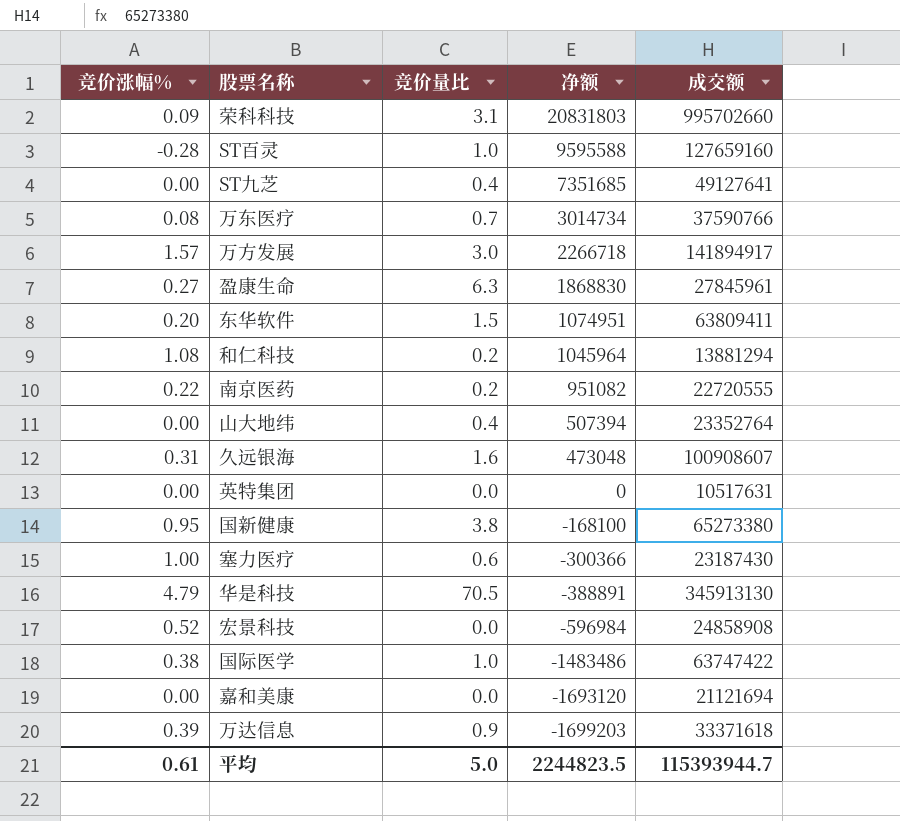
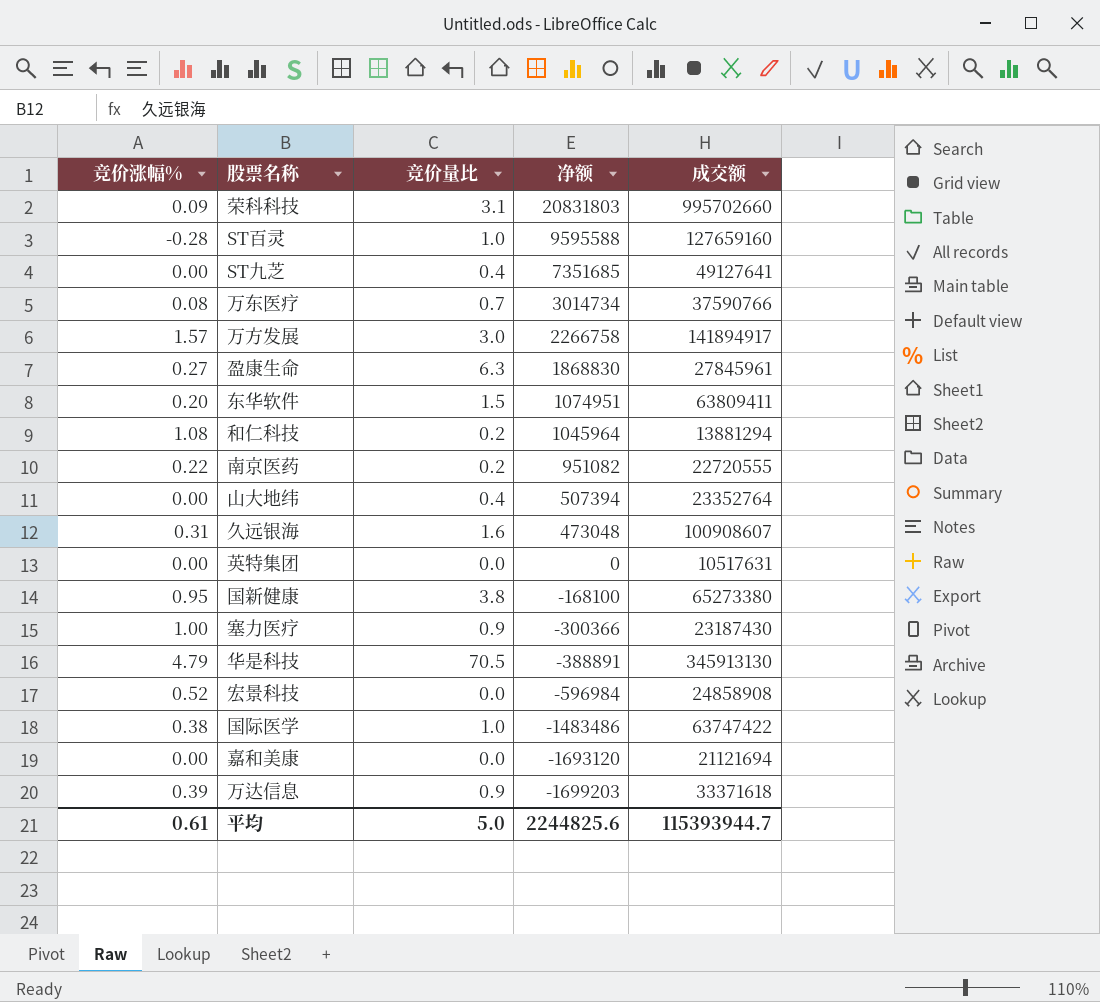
万方发展 | 净额: 2266718 -> 2266758
塞力医疗 | 竞价量比: 0.6 -> 0.9
平均 | 净额: 2244823.5 -> 2244825.6

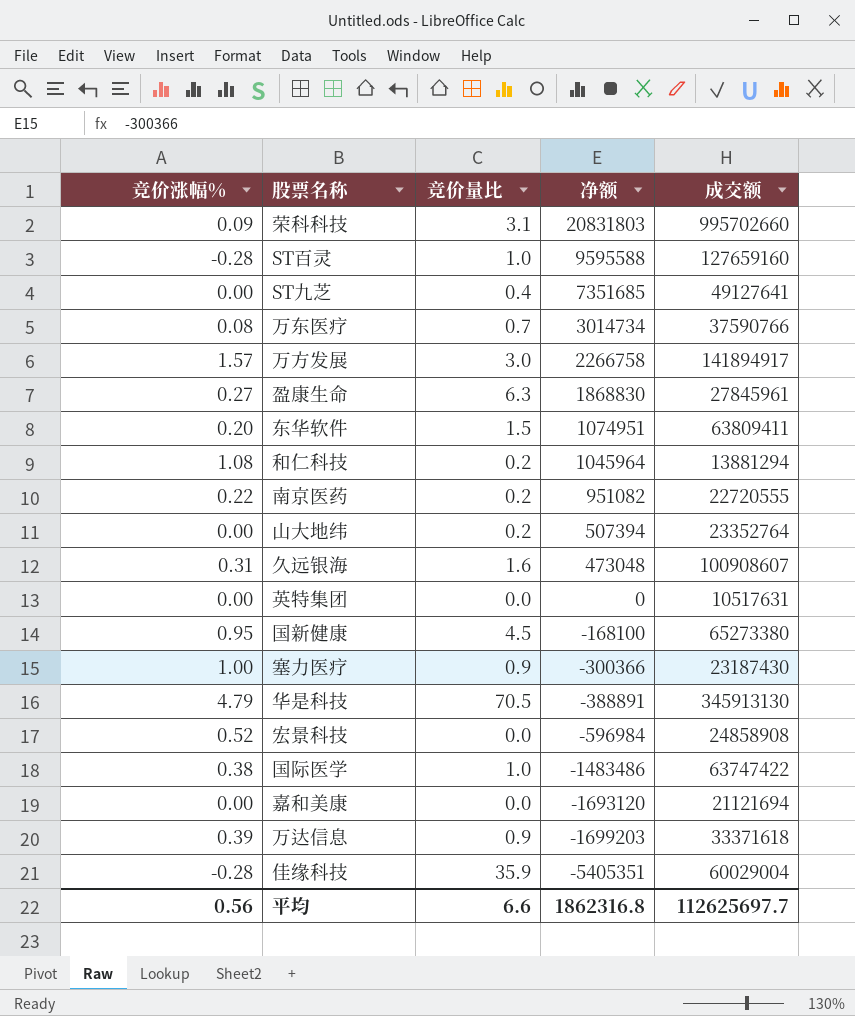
山大地纬 | 竞价量比: 0.4 -> 0.2
国新健康 | 竞价量比: 3.8 -> 4.5
row 佳缘科技: none -> -0.28 | 35.9 | -5405351 | 60029004
平均 | 竞价涨幅%: 0.61 -> 0.56
平均 | 竞价量比: 5.0 -> 6.6
平均 | 净额: 2244825.6 -> 1862316.8
平均 | 成交额: 115393944.7 -> 112625697.7

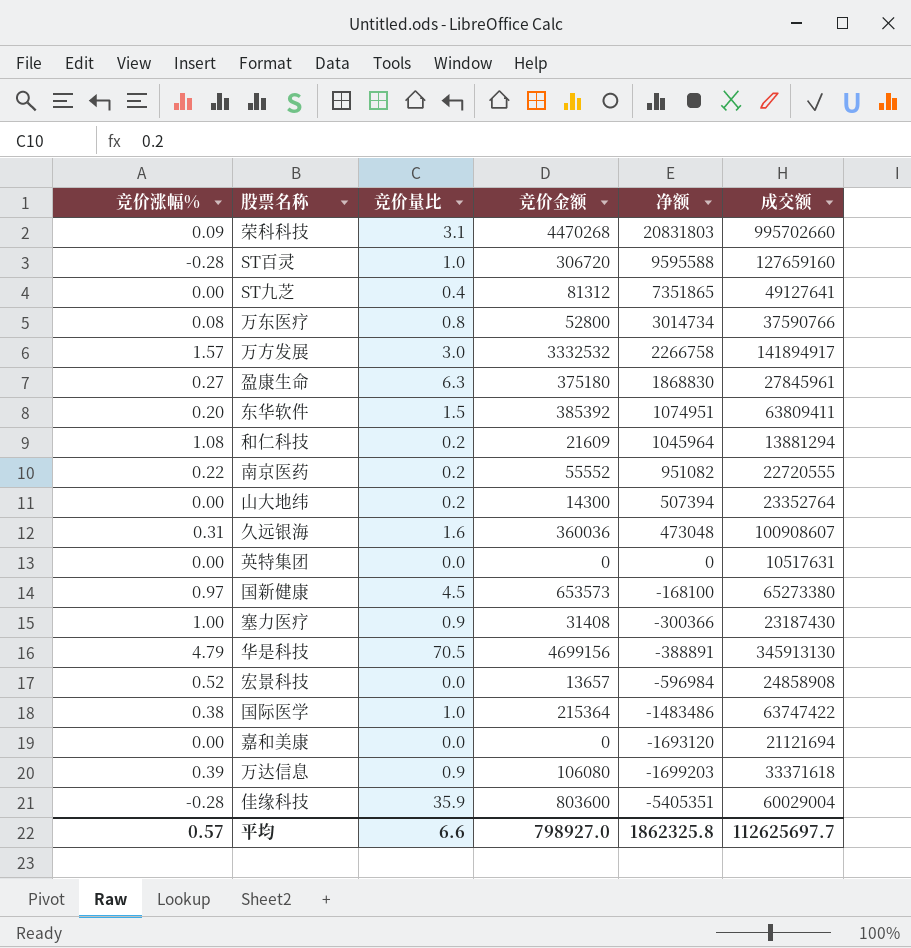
column 竞价金额 | position: none -> 4
ST九芝 | 净额: 7351685 -> 7351865
万东医疗 | 竞价量比: 0.7 -> 0.8
国新健康 | 竞价涨幅%: 0.95 -> 0.97
平均 | 竞价涨幅%: 0.56 -> 0.57
平均 | 净额: 1862316.8 -> 1862325.8

